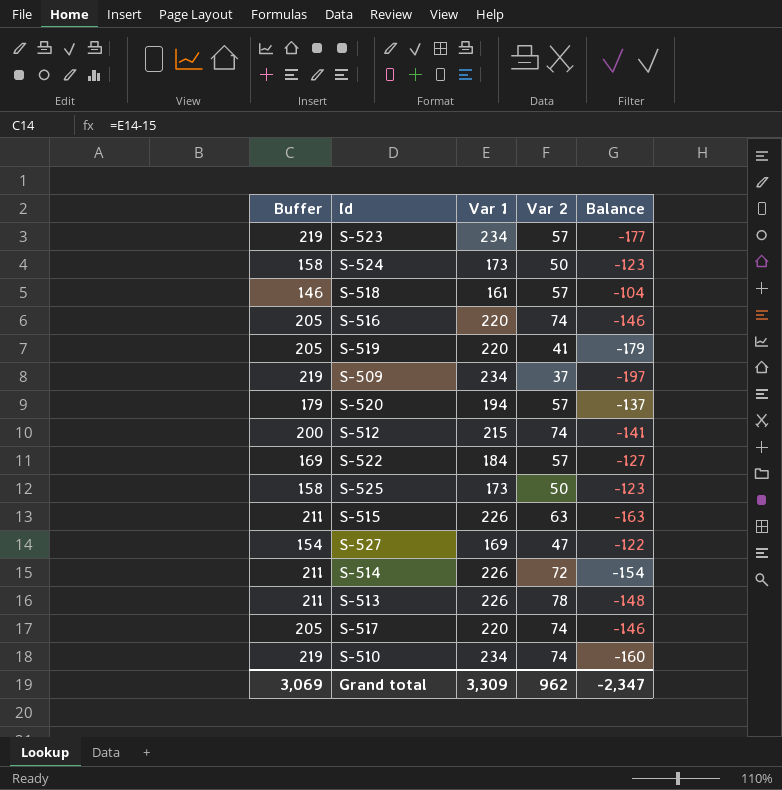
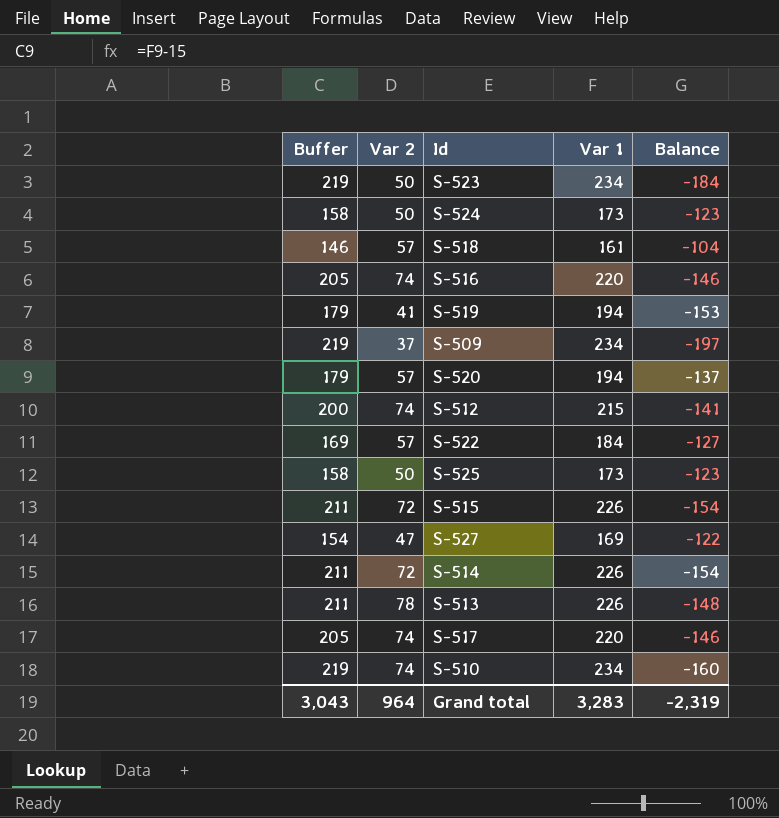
column Var 2 | position: 4 -> 2
S-523 | Var 2: 57 -> 50
S-523 | Balance: -177 -> -184
S-519 | Buffer: 205 -> 179
S-519 | Var 1: 220 -> 194
S-519 | Balance: -179 -> -153
S-515 | Var 2: 63 -> 72
S-515 | Balance: -163 -> -154
Grand total | Buffer: 3,069 -> 3,043
Grand total | Var 2: 962 -> 964
Grand total | Var 1: 3,309 -> 3,283
Grand total | Balance: -2,347 -> -2,319

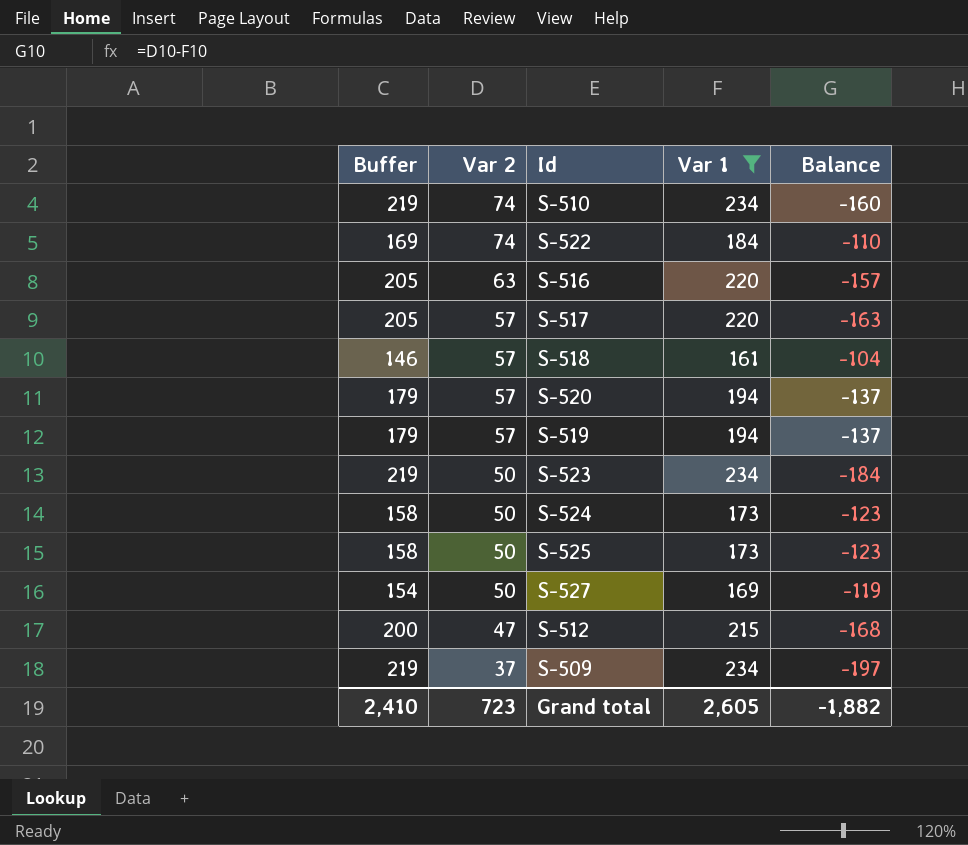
filter: none -> Var 1 != 226
row order: none -> Var 2 descending
S-522 | Var 2: 57 -> 74
S-522 | Balance: -127 -> -110
S-516 | Var 2: 74 -> 63
S-516 | Balance: -146 -> -157
S-517 | Var 2: 74 -> 57
S-517 | Balance: -146 -> -163
S-519 | Var 2: 41 -> 57
S-519 | Balance: -153 -> -137
S-527 | Var 2: 47 -> 50
S-527 | Balance: -122 -> -119
S-512 | Var 2: 74 -> 47
S-512 | Balance: -141 -> -168
Grand total | Buffer: 3,043 -> 2,410
Grand total | Var 2: 964 -> 723
Grand total | Var 1: 3,283 -> 2,605
Grand total | Balance: -2,319 -> -1,882

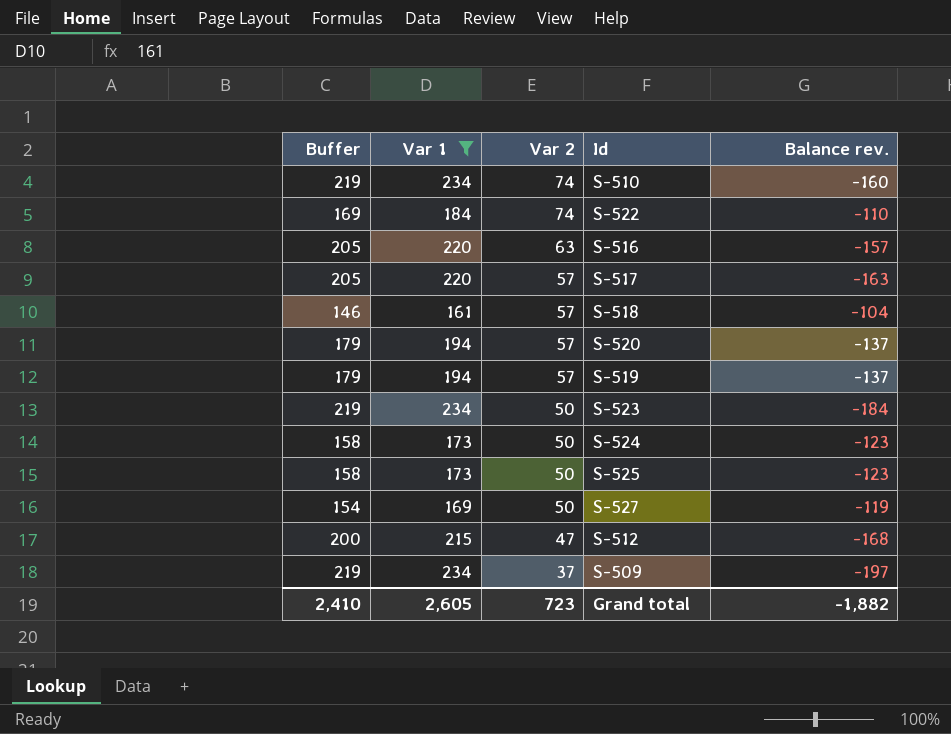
column Var 1 | position: 4 -> 2
column name: Balance -> Balance rev.

